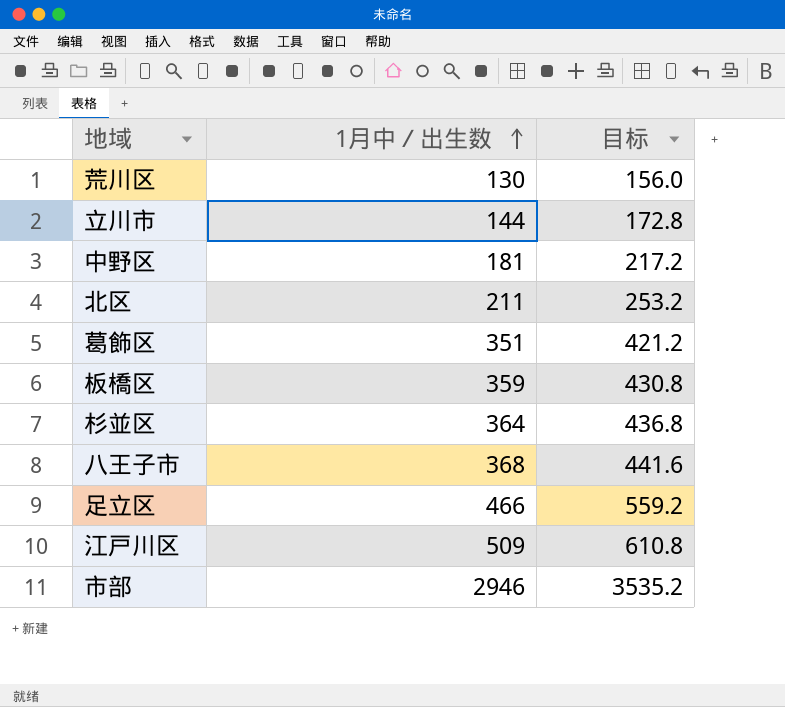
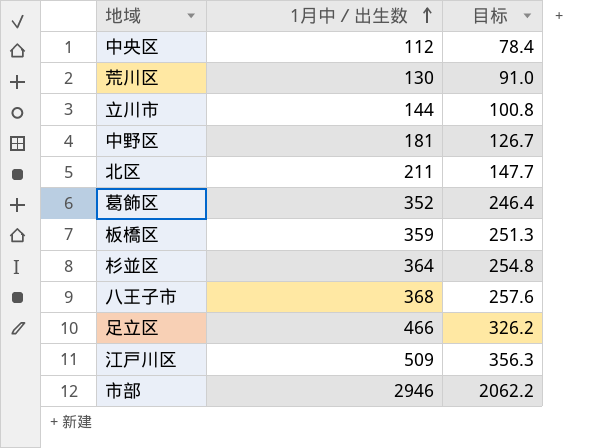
column 目标 | formula: [1月中／出生数] * 1.2 -> [1月中／出生数] * 0.7
row 中央区: none -> 112 | 78.4
葛飾区 | 1月中／出生数: 351 -> 352

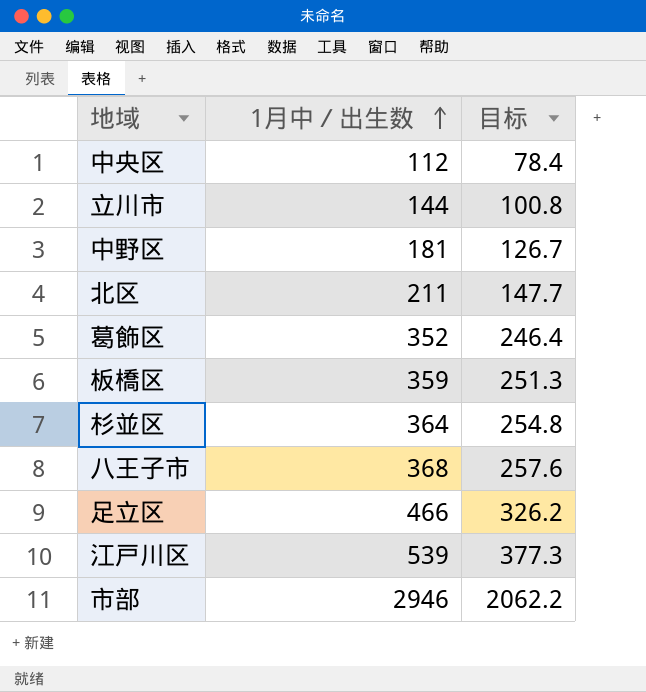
row 荒川区: 130 | 91.0 -> none
江戸川区 | 1月中／出生数: 509 -> 539
江戸川区 | 目标: 356.3 -> 377.3

